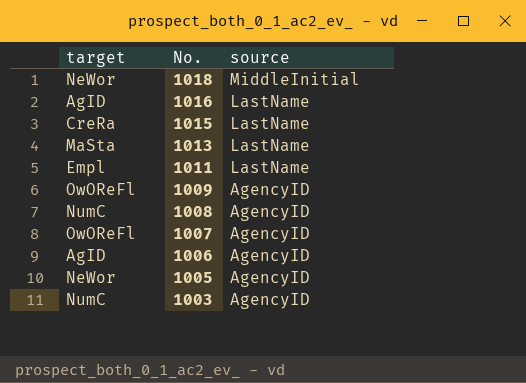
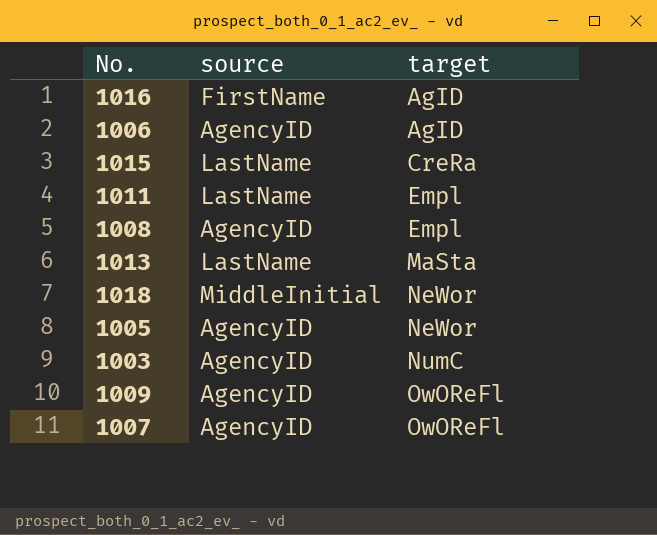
row order: No. descending -> target ascending
column target | position: 1 -> 3
1016 | source: LastName -> FirstName
1008 | target: NumC -> Empl

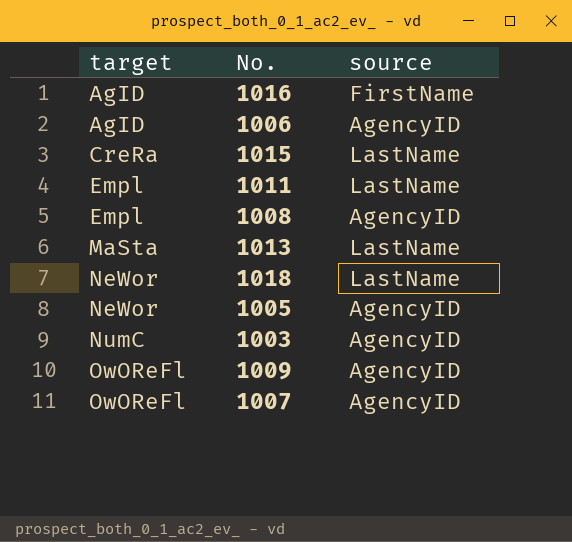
column target | position: 3 -> 1
1018 | source: MiddleInitial -> LastName

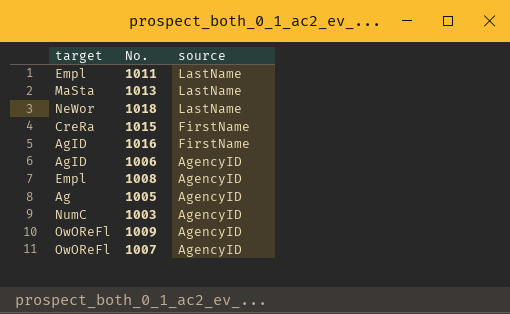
row order: target ascending -> source descending
1015 | source: LastName -> FirstName
1005 | target: NeWor -> Ag

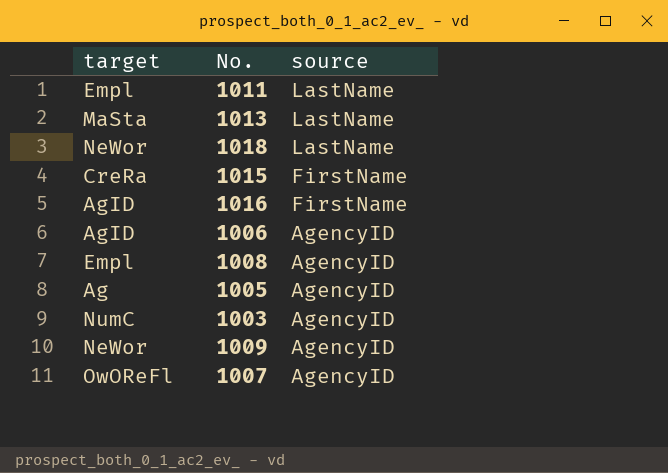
1009 | target: OwOReFl -> NeWor

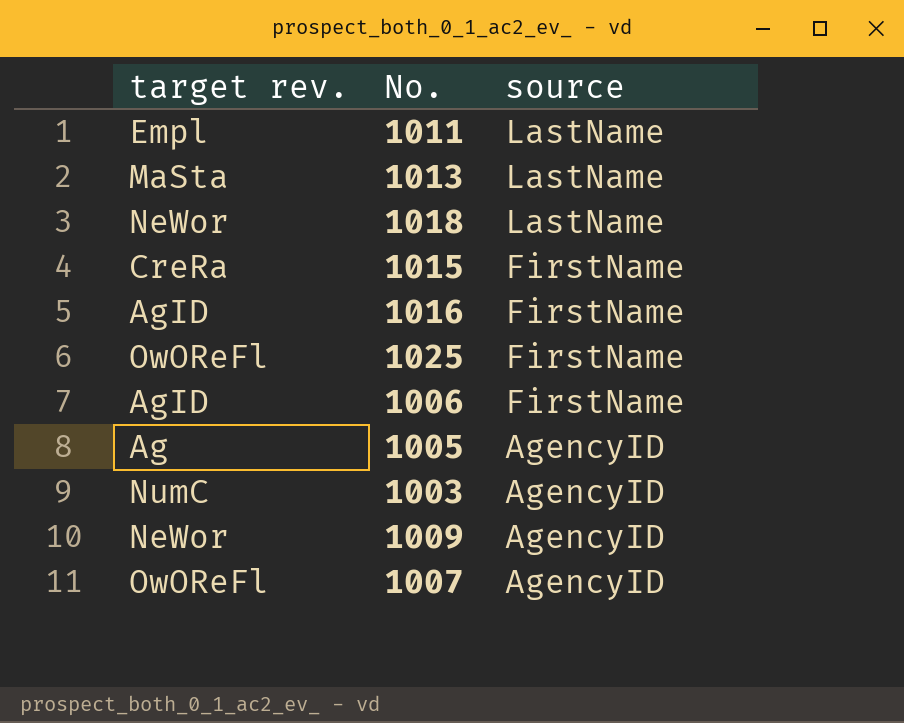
column name: target -> target rev.
row 1008: Empl | AgencyID -> none
row 1025: none -> OwOReFl | FirstName
1006 | source: AgencyID -> FirstName

